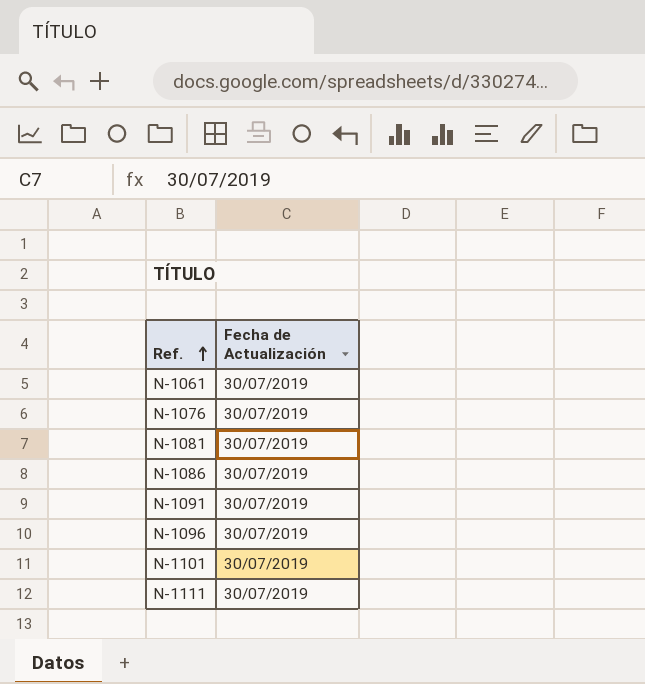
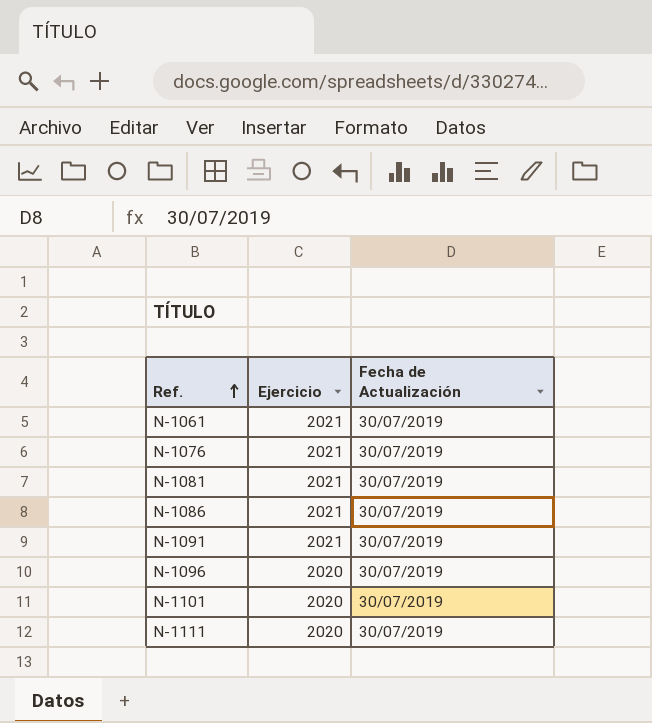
column Ejercicio | position: none -> 2

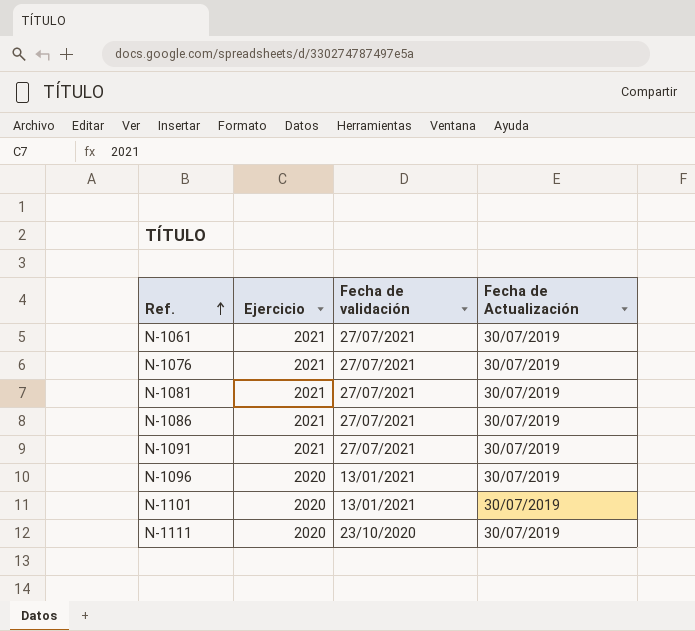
column Fecha de validación | position: none -> 3

